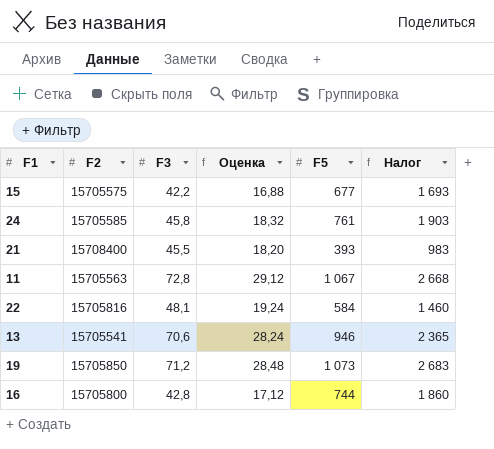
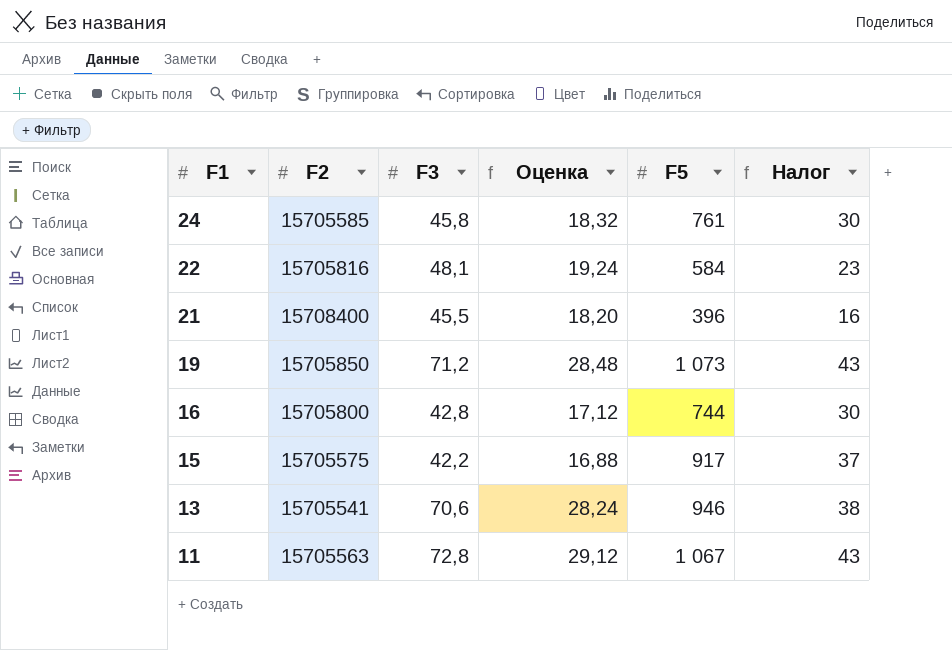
row order: none -> F1 descending
column Налог | formula: [F5] * 2,5 -> [F5] * 0,04
21 | F5: 393 -> 396
15 | F5: 677 -> 917

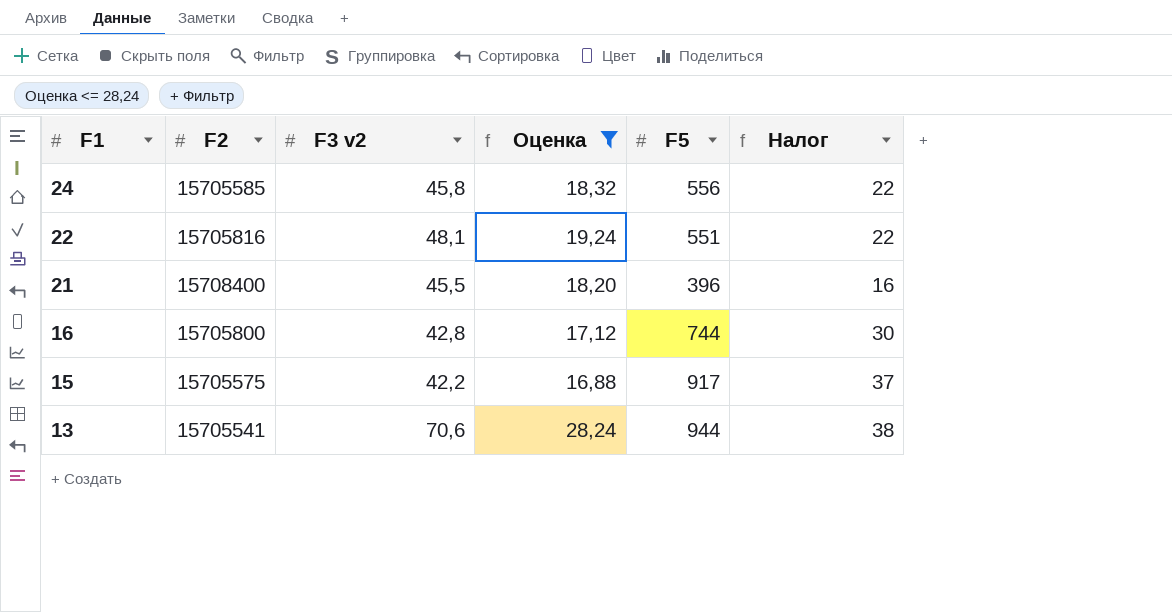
filter: none -> Оценка <= 28,24
column name: F3 -> F3 v2
24 | F5: 761 -> 556
24 | Налог: 30 -> 22
22 | F5: 584 -> 551
22 | Налог: 23 -> 22
13 | F5: 946 -> 944

